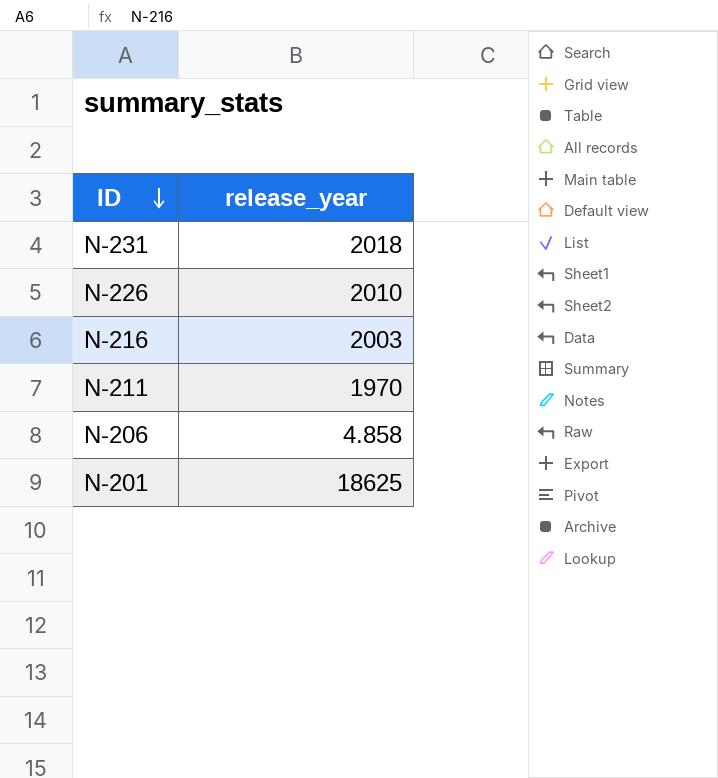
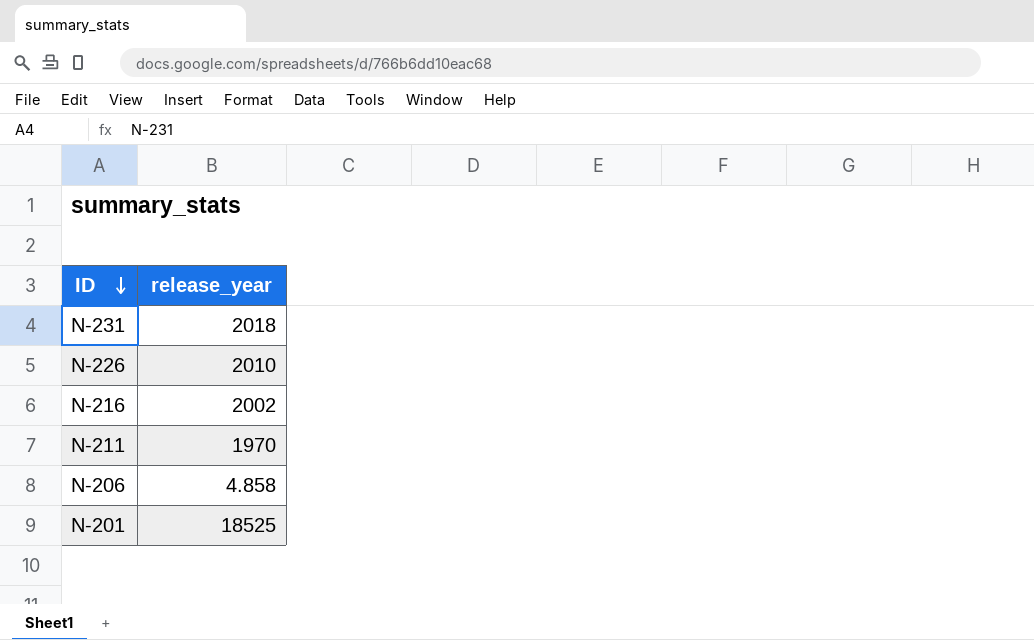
N-216 | release_year: 2003 -> 2002
N-201 | release_year: 18625 -> 18525

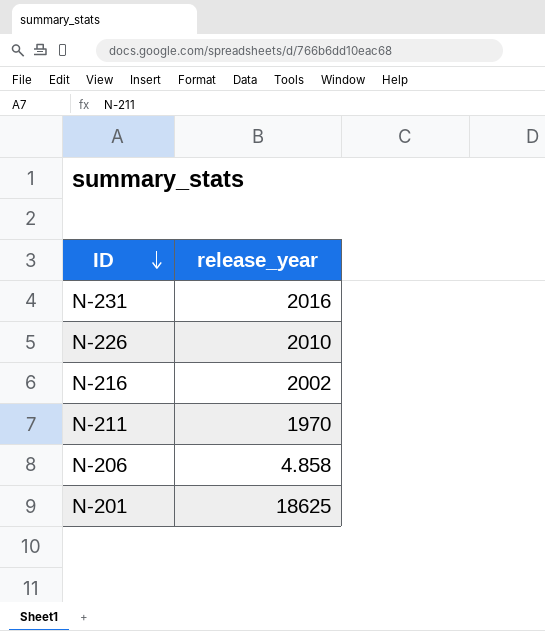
N-231 | release_year: 2018 -> 2016
N-201 | release_year: 18525 -> 18625

